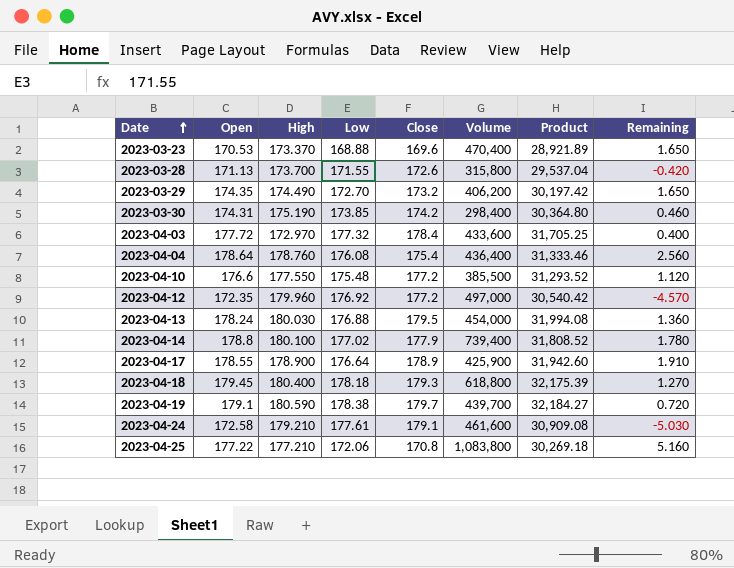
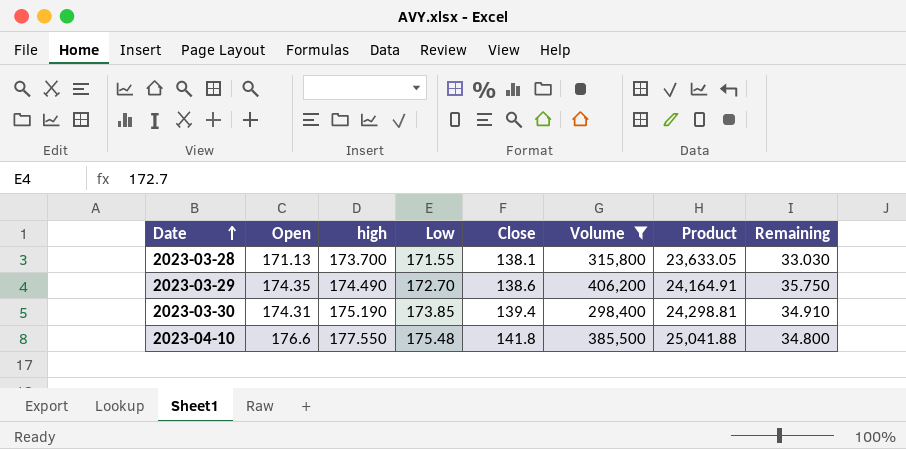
filter: none -> Volume <= 406,200
column name: High -> high
column Remaining | formula: [Open] - [Low] -> [Open] - [Close]
2023-03-28 | Close: 172.6 -> 138.1
2023-03-28 | Product: 29,537.04 -> 23,633.05
2023-03-29 | Close: 173.2 -> 138.6
2023-03-29 | Product: 30,197.42 -> 24,164.91
2023-03-30 | Close: 174.2 -> 139.4
2023-03-30 | Product: 30,364.80 -> 24,298.81
2023-04-10 | Close: 177.2 -> 141.8
2023-04-10 | Product: 31,293.52 -> 25,041.88

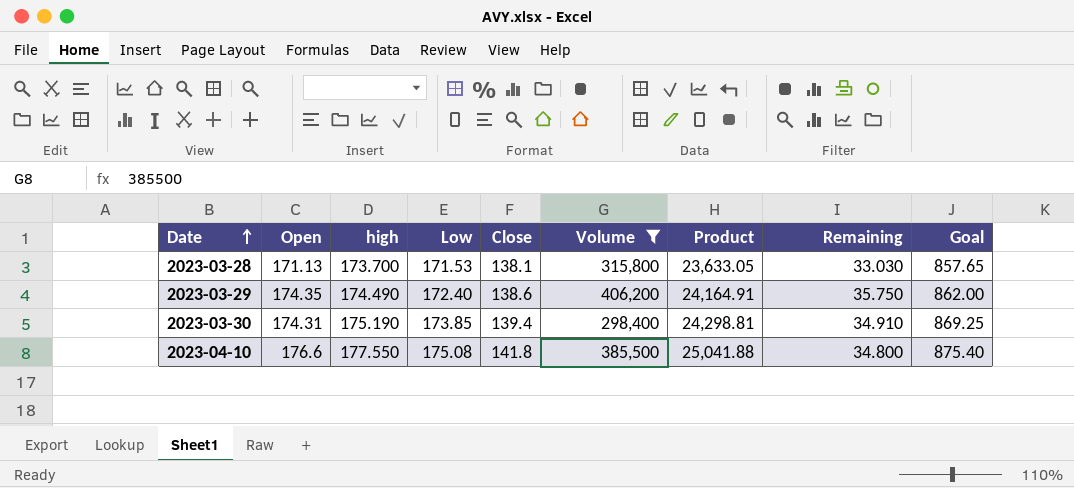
column Goal | formula: none -> [Low] * 5
2023-03-28 | Low: 171.55 -> 171.53
2023-03-29 | Low: 172.70 -> 172.40
2023-04-10 | Low: 175.48 -> 175.08

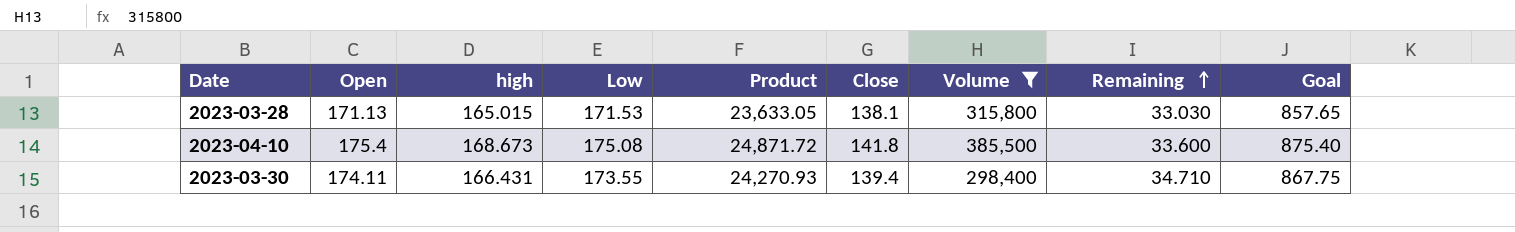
row order: Date ascending -> Remaining ascending
column Product | position: 7 -> 5
row 2023-03-29: 174.35 | 174.490 | 172.40 | 138.6 | 406,200 | 24,164.91 | 35.750 | 862.00 -> none
2023-03-28 | high: 173.700 -> 165.015
2023-04-10 | Open: 176.6 -> 175.4
2023-04-10 | high: 177.550 -> 168.673
2023-04-10 | Product: 25,041.88 -> 24,871.72
2023-04-10 | Remaining: 34.800 -> 33.600
2023-03-30 | Open: 174.31 -> 174.11
2023-03-30 | high: 175.190 -> 166.431
2023-03-30 | Low: 173.85 -> 173.55
2023-03-30 | Product: 24,298.81 -> 24,270.93
2023-03-30 | Remaining: 34.910 -> 34.710
2023-03-30 | Goal: 869.25 -> 867.75

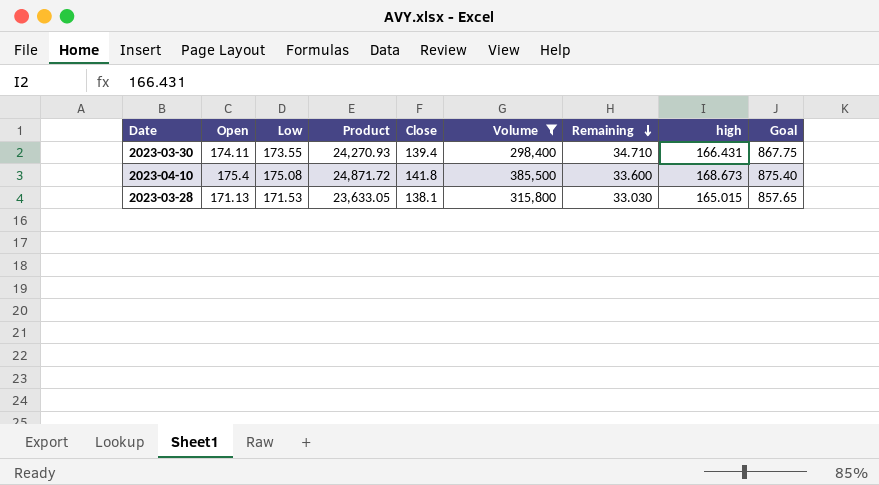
row order: Remaining ascending -> Remaining descending
column high | position: 3 -> 8

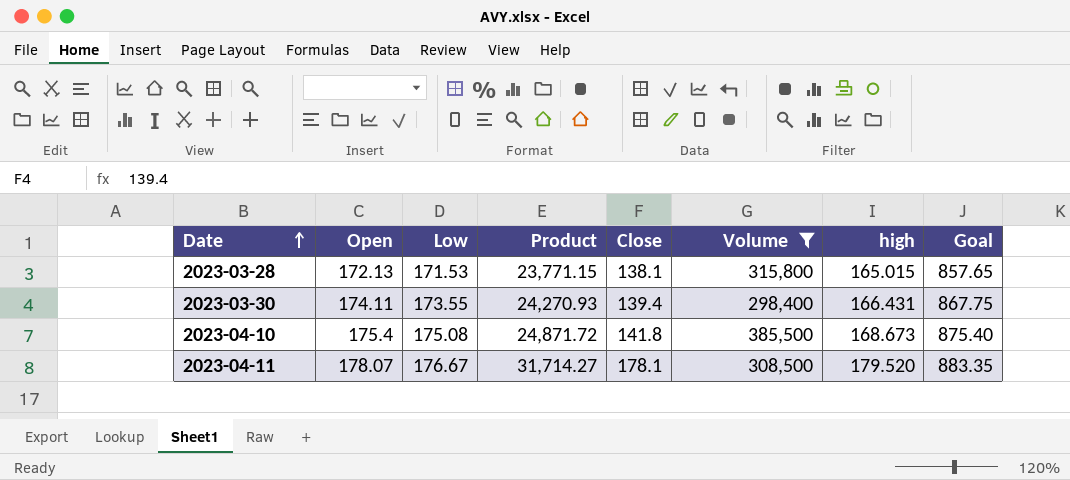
row order: Remaining descending -> Date ascending
column Remaining | formula: [Open] - [Close] -> none
2023-03-28 | Open: 171.13 -> 172.13
2023-03-28 | Product: 23,633.05 -> 23,771.15
row 2023-04-11: none -> 178.07 | 176.67 | 31,714.27 | 178.1 | 308,500 | 179.520 | 883.35

